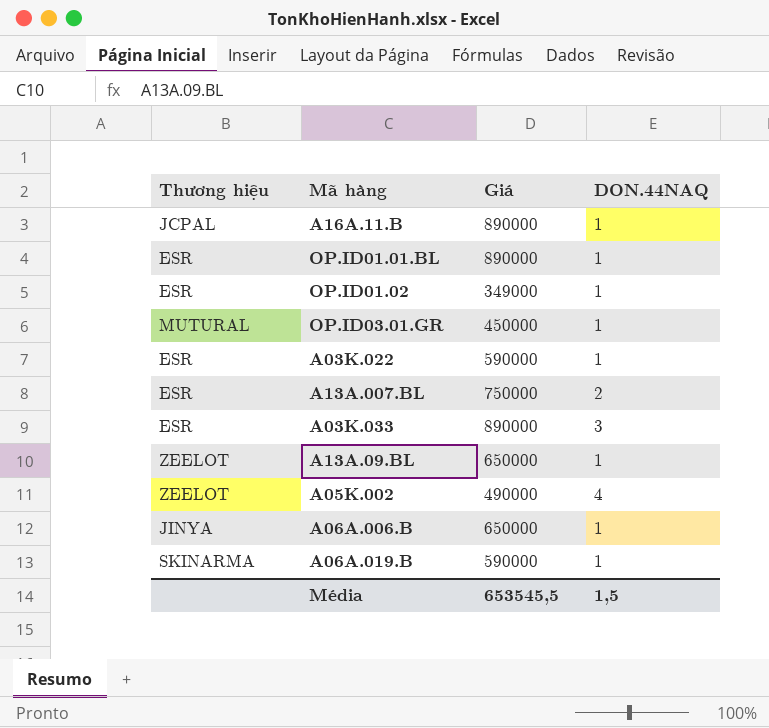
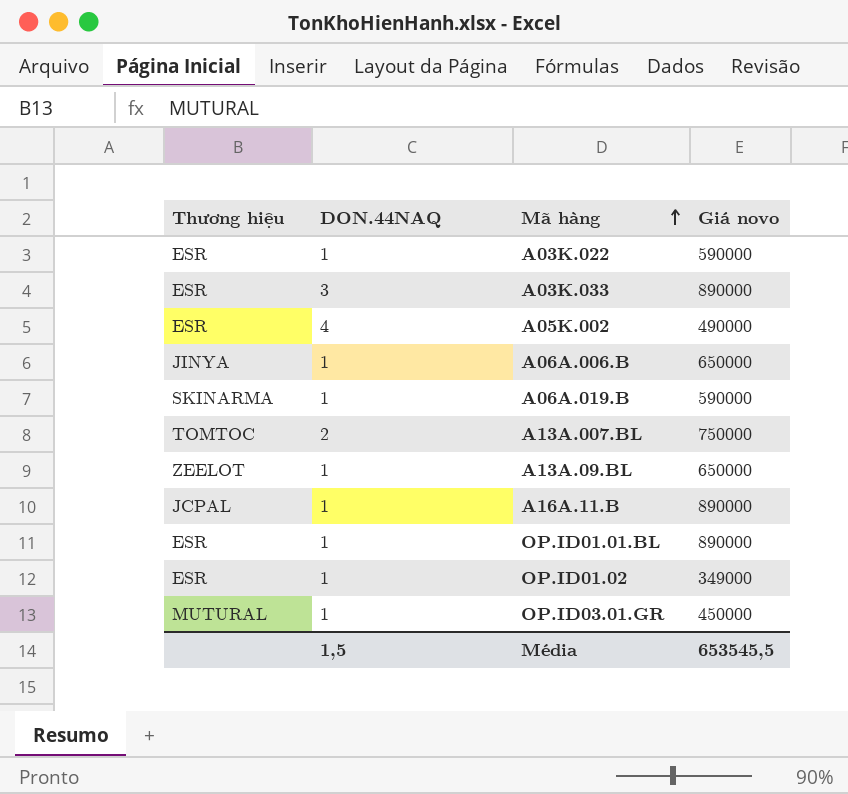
row order: none -> Mã hàng ascending
column DON.44NAQ | position: 4 -> 2
column name: Giá -> Giá novo
A05K.002 | Thương hiệu: ZEELOT -> ESR
A13A.007.BL | Thương hiệu: ESR -> TOMTOC

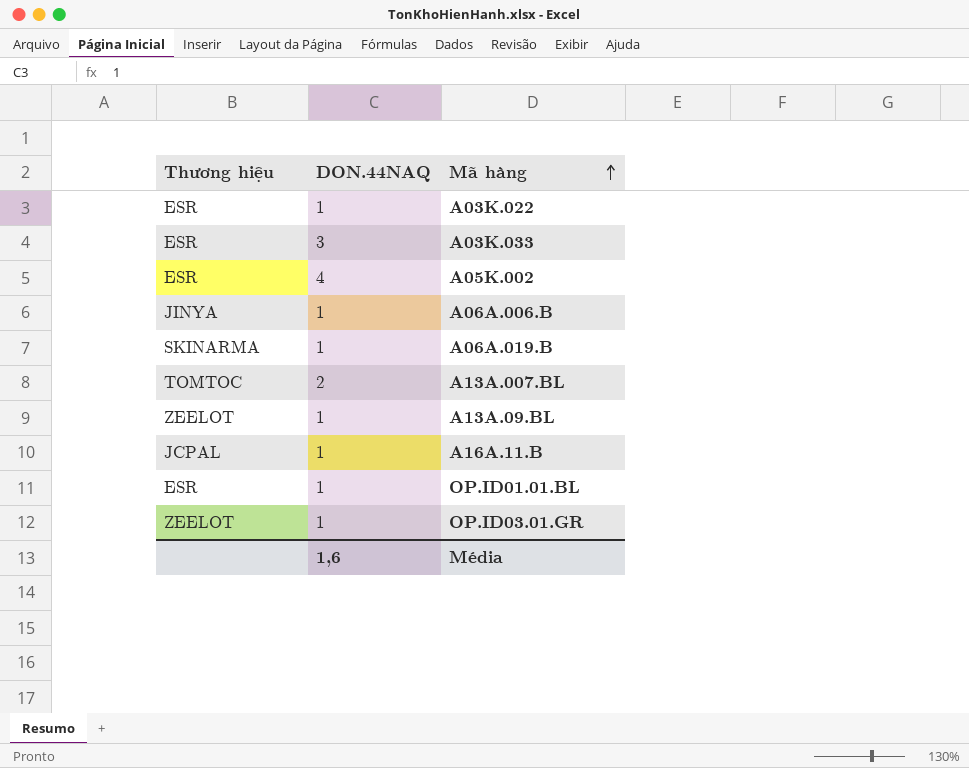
column Giá novo | position: 4 -> none
row OP.ID01.02: ESR | 1 | 349000 -> none
OP.ID03.01.GR | Thương hiệu: MUTURAL -> ZEELOT
Média | DON.44NAQ: 1,5 -> 1,6

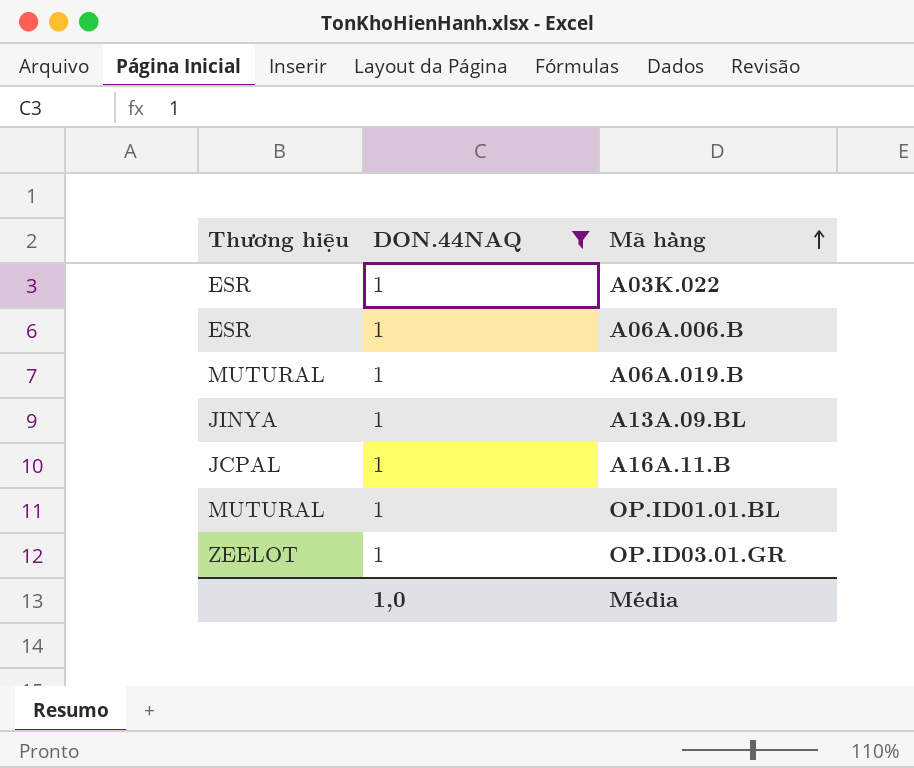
filter: none -> DON.44NAQ = 1
A06A.006.B | Thương hiệu: JINYA -> ESR
A06A.019.B | Thương hiệu: SKINARMA -> MUTURAL
A13A.09.BL | Thương hiệu: ZEELOT -> JINYA
OP.ID01.01.BL | Thương hiệu: ESR -> MUTURAL
Média | DON.44NAQ: 1,6 -> 1,0

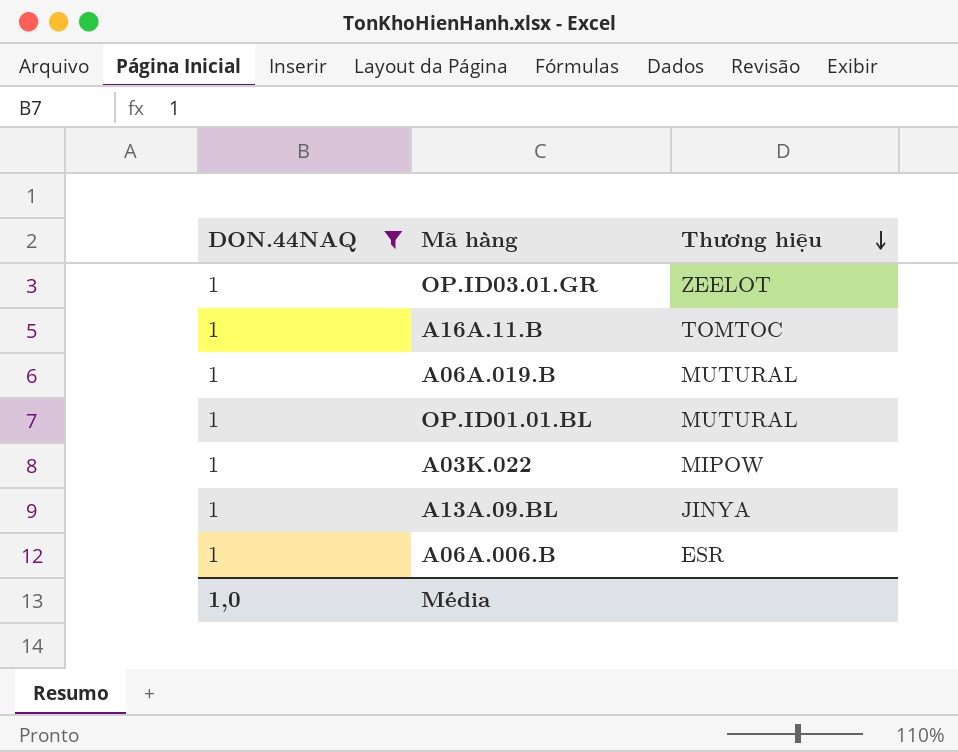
row order: Mã hàng ascending -> Thương hiệu descending
column Thương hiệu | position: 1 -> 3
A16A.11.B | Thương hiệu: JCPAL -> TOMTOC
A03K.022 | Thương hiệu: ESR -> MIPOW

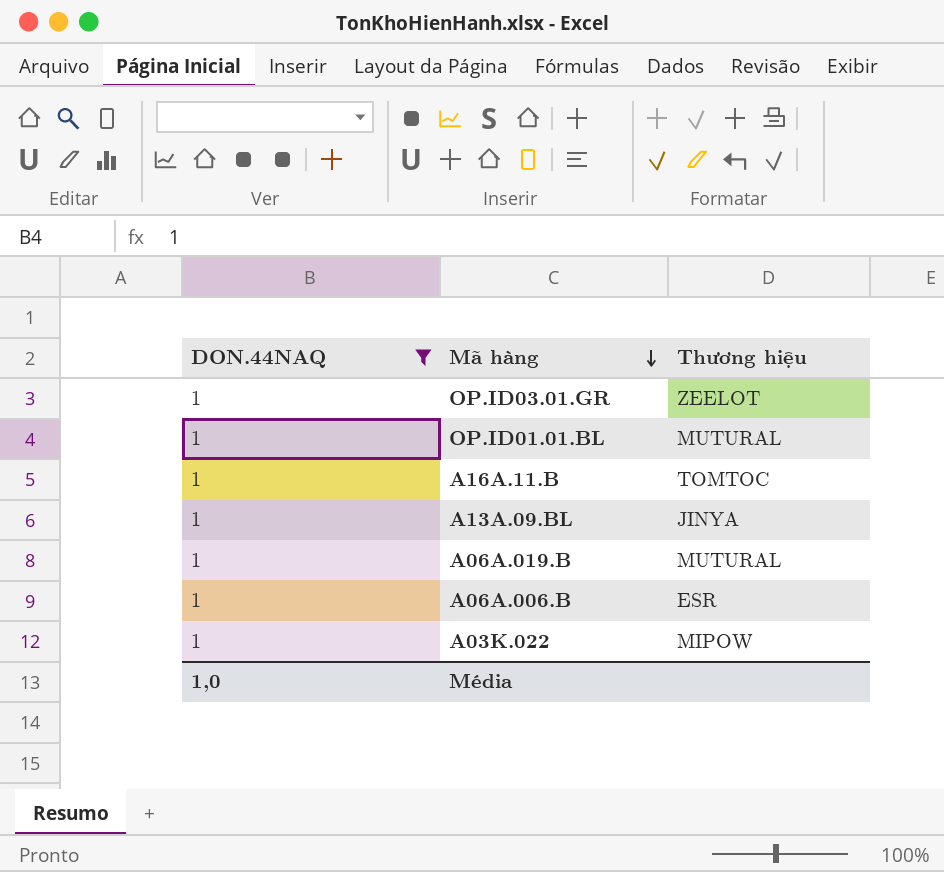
row order: Thương hiệu descending -> Mã hàng descending

